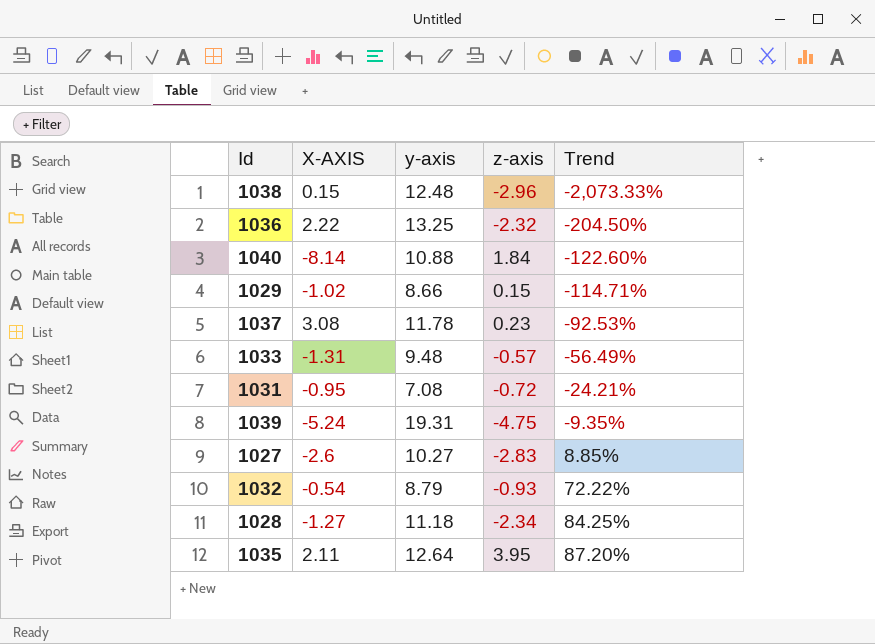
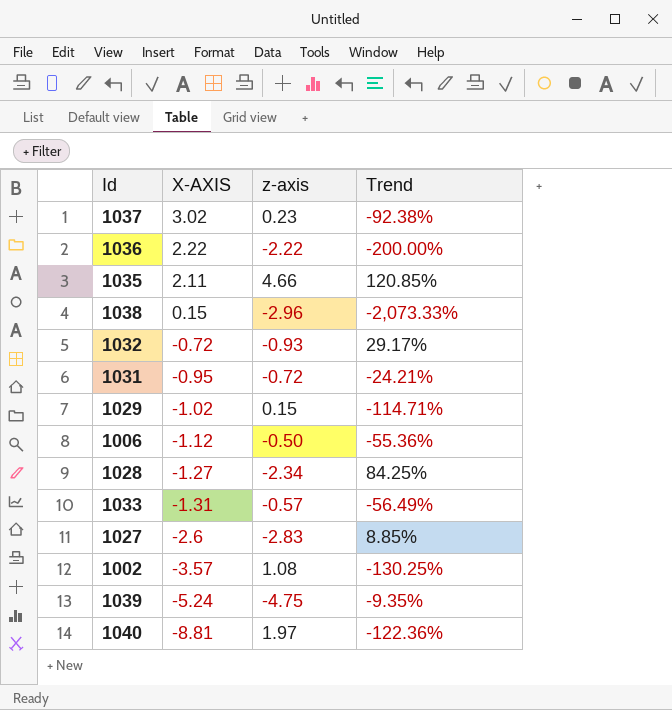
row order: Trend ascending -> X-AXIS descending
column y-axis | position: 3 -> none
1037 | X-AXIS: 3.08 -> 3.02
1037 | Trend: -92.53% -> -92.38%
1036 | z-axis: -2.32 -> -2.22
1036 | Trend: -204.50% -> -200.00%
1035 | z-axis: 3.95 -> 4.66
1035 | Trend: 87.20% -> 120.85%
1032 | X-AXIS: -0.54 -> -0.72
1032 | Trend: 72.22% -> 29.17%
row 1006: none -> -1.12 | -0.50 | -55.36%
row 1002: none -> -3.57 | 1.08 | -130.25%
1040 | X-AXIS: -8.14 -> -8.81
1040 | z-axis: 1.84 -> 1.97
1040 | Trend: -122.60% -> -122.36%

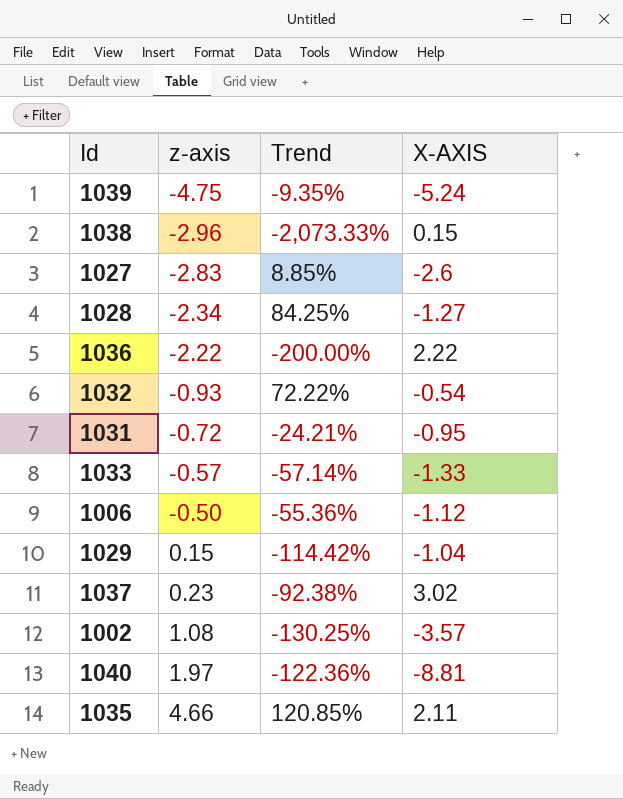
row order: X-AXIS descending -> z-axis ascending
column X-AXIS | position: 2 -> 4
1032 | Trend: 29.17% -> 72.22%
1032 | X-AXIS: -0.72 -> -0.54
1033 | Trend: -56.49% -> -57.14%
1033 | X-AXIS: -1.31 -> -1.33
1029 | Trend: -114.71% -> -114.42%
1029 | X-AXIS: -1.02 -> -1.04

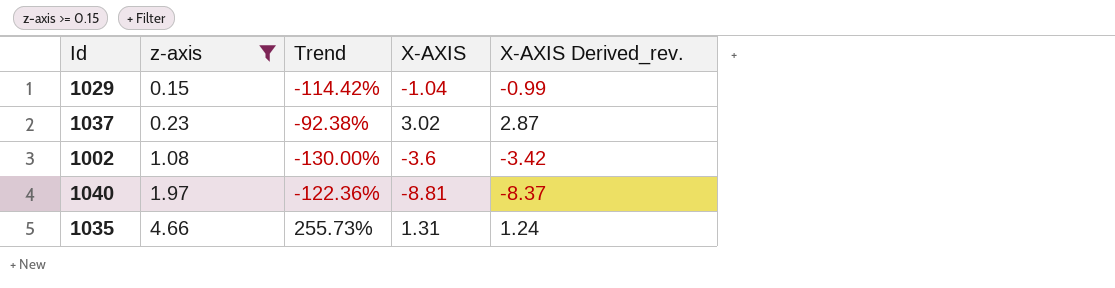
filter: none -> z-axis >= 0.15
column X-AXIS Derived_rev. | formula: none -> [X-AXIS] * 0.95
1002 | Trend: -130.25% -> -130.00%
1002 | X-AXIS: -3.57 -> -3.6
1035 | Trend: 120.85% -> 255.73%
1035 | X-AXIS: 2.11 -> 1.31

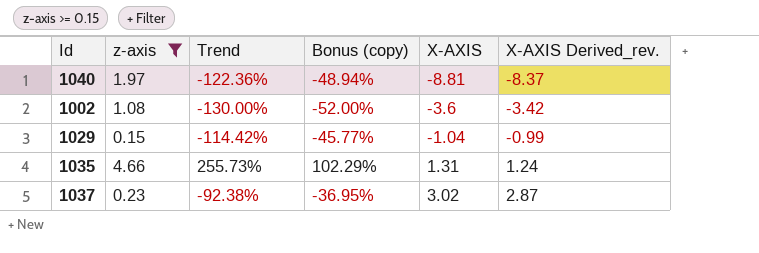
row order: z-axis ascending -> X-AXIS ascending
column Bonus (copy) | formula: none -> [Trend] * 0.4

